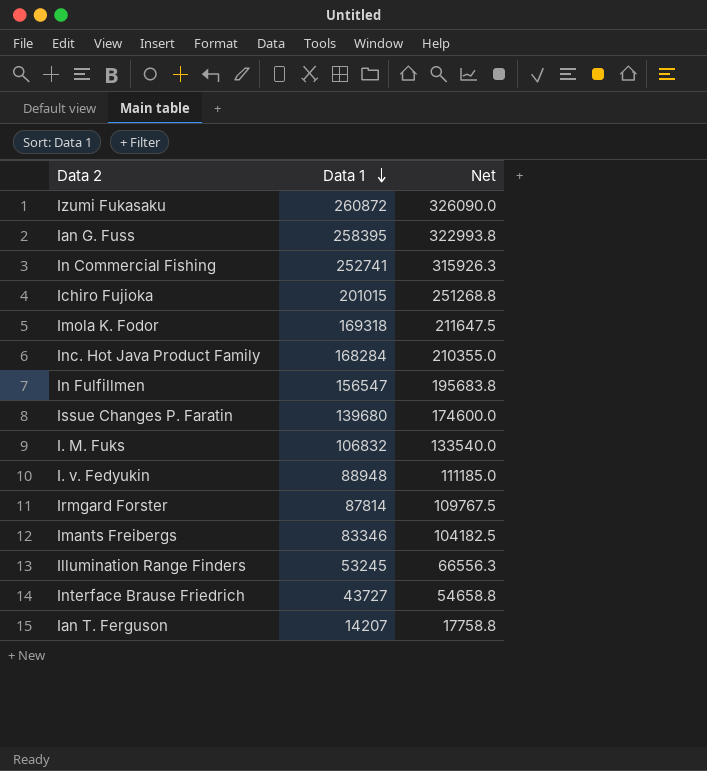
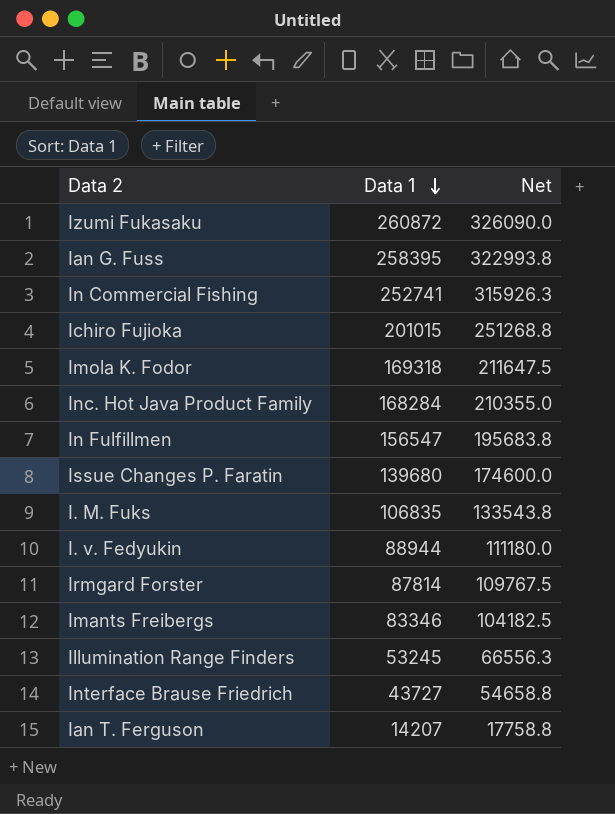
I. M. Fuks | Data 1: 106832 -> 106835
I. M. Fuks | Net: 133540.0 -> 133543.8
I. v. Fedyukin | Data 1: 88948 -> 88944
I. v. Fedyukin | Net: 111185.0 -> 111180.0

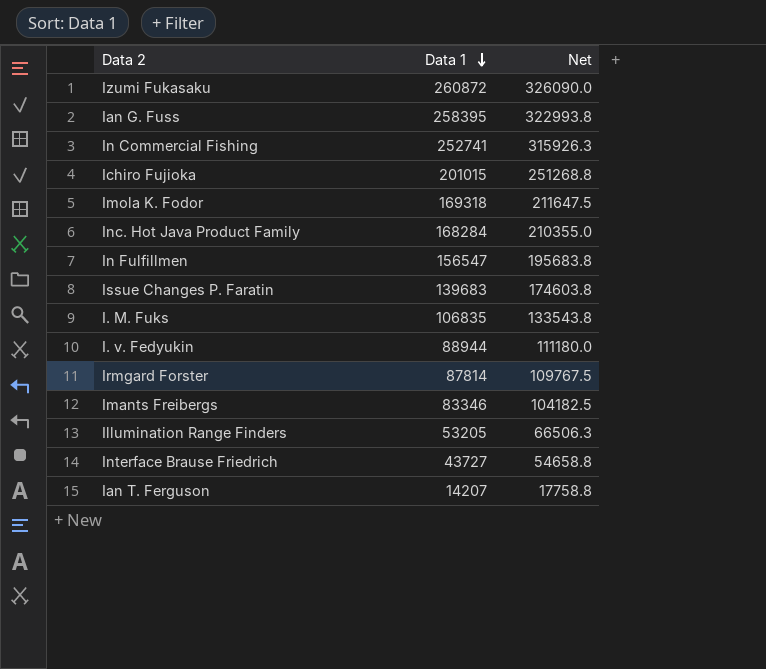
Issue Changes P. Faratin | Data 1: 139680 -> 139683
Issue Changes P. Faratin | Net: 174600.0 -> 174603.8
Illumination Range Finders | Data 1: 53245 -> 53205
Illumination Range Finders | Net: 66556.3 -> 66506.3

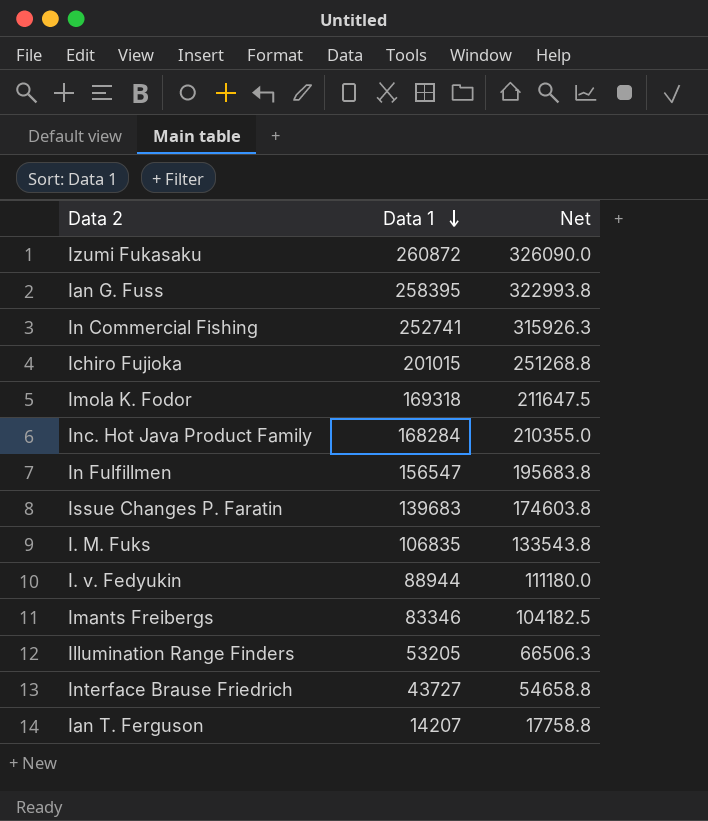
row Irmgard Forster: 87814 | 109767.5 -> none

